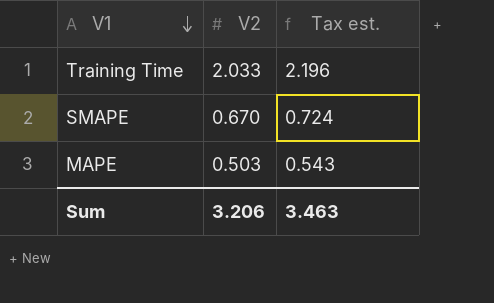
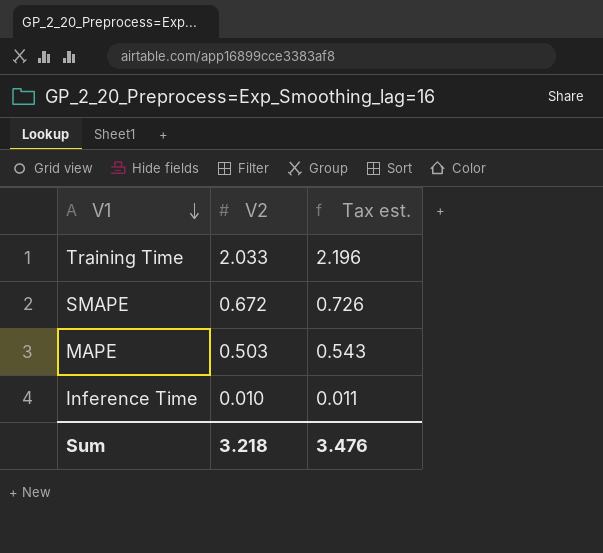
SMAPE | V2: 0.670 -> 0.672
SMAPE | Tax est.: 0.724 -> 0.726
row Inference Time: none -> 0.010 | 0.011
Sum | V2: 3.206 -> 3.218
Sum | Tax est.: 3.463 -> 3.476

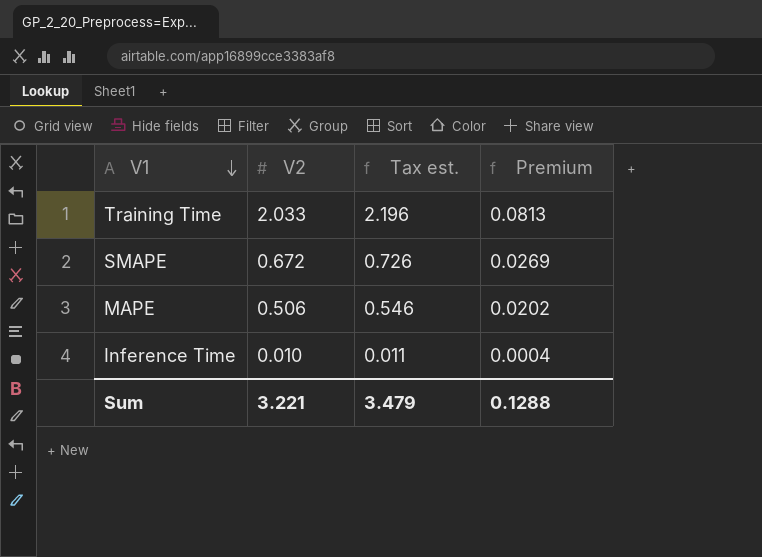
column Premium | formula: none -> [V2] * 0.04
MAPE | V2: 0.503 -> 0.506
MAPE | Tax est.: 0.543 -> 0.546
Sum | V2: 3.218 -> 3.221
Sum | Tax est.: 3.476 -> 3.479

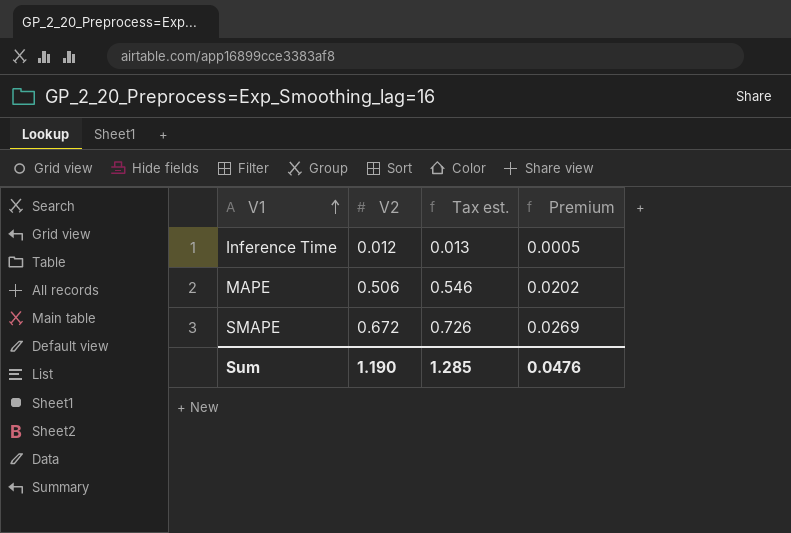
row order: V1 descending -> V1 ascending
row Training Time: 2.033 | 2.196 | 0.0813 -> none
Inference Time | V2: 0.010 -> 0.012
Inference Time | Tax est.: 0.011 -> 0.013
Inference Time | Premium: 0.0004 -> 0.0005
Sum | V2: 3.221 -> 1.190
Sum | Tax est.: 3.479 -> 1.285
Sum | Premium: 0.1288 -> 0.0476

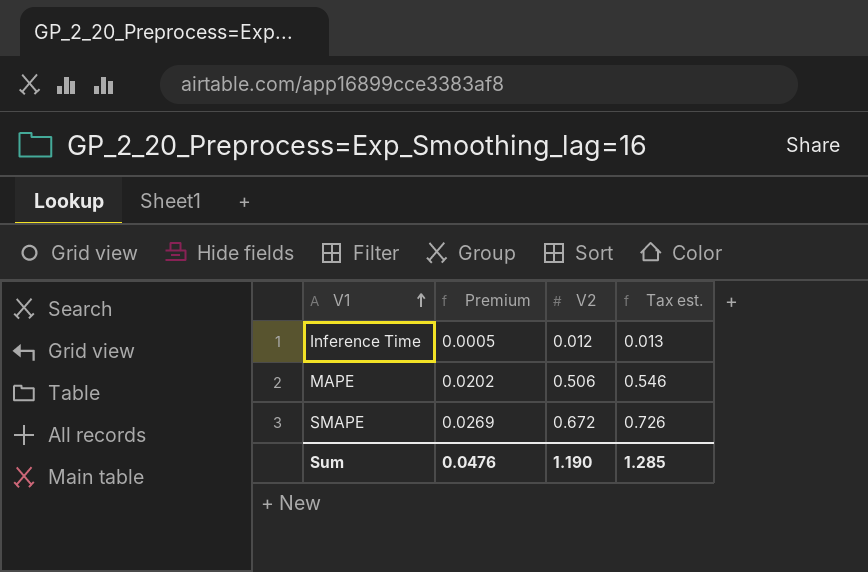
column Premium | position: 4 -> 2

